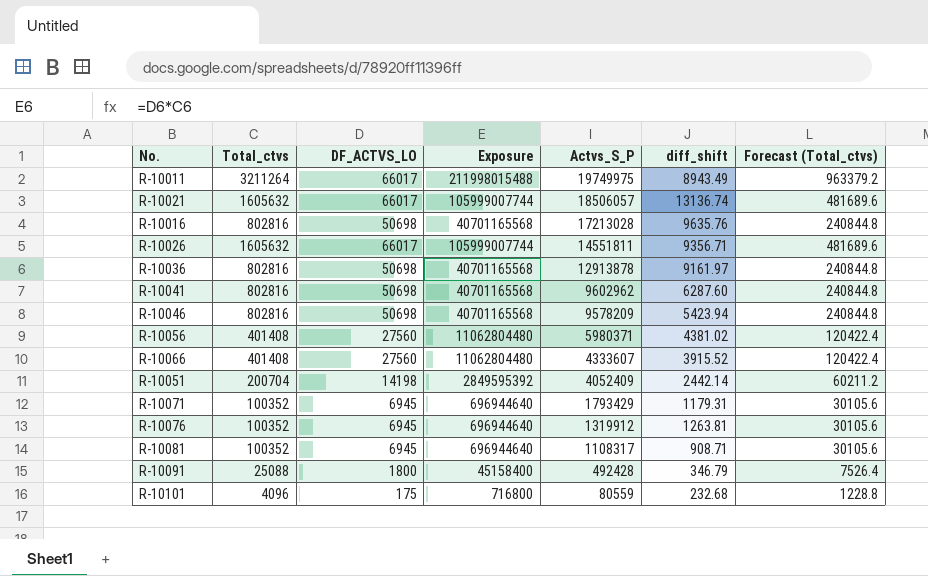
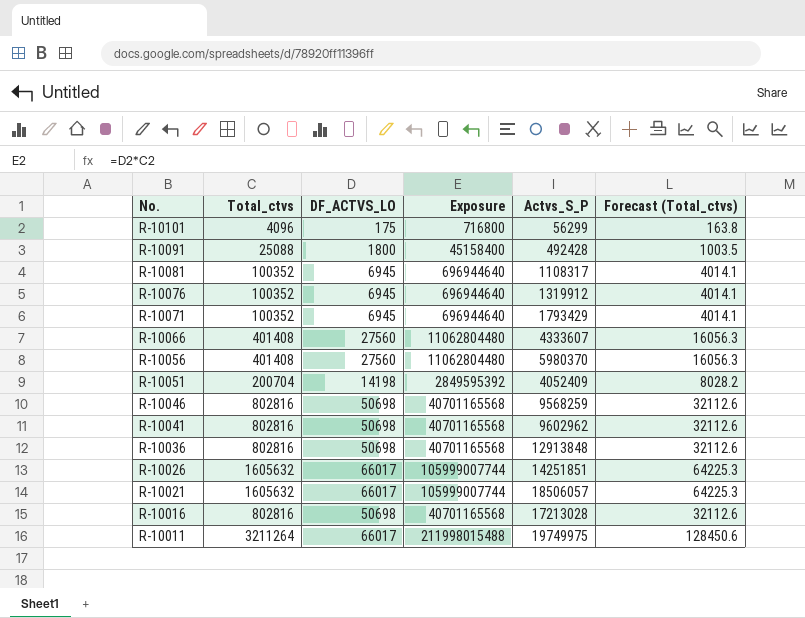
row order: Actvs_S_P descending -> No. descending
column diff_shift | position: 6 -> none
column Forecast (Total_ctvs) | formula: [Total_ctvs] * 0.3 -> [Total_ctvs] * 0.04
R-10101 | Actvs_S_P: 80559 -> 56299
R-10056 | Actvs_S_P: 5980371 -> 5980370
R-10046 | Actvs_S_P: 9578209 -> 9568259
R-10036 | Actvs_S_P: 12913878 -> 12913848
R-10026 | Actvs_S_P: 14551811 -> 14251851

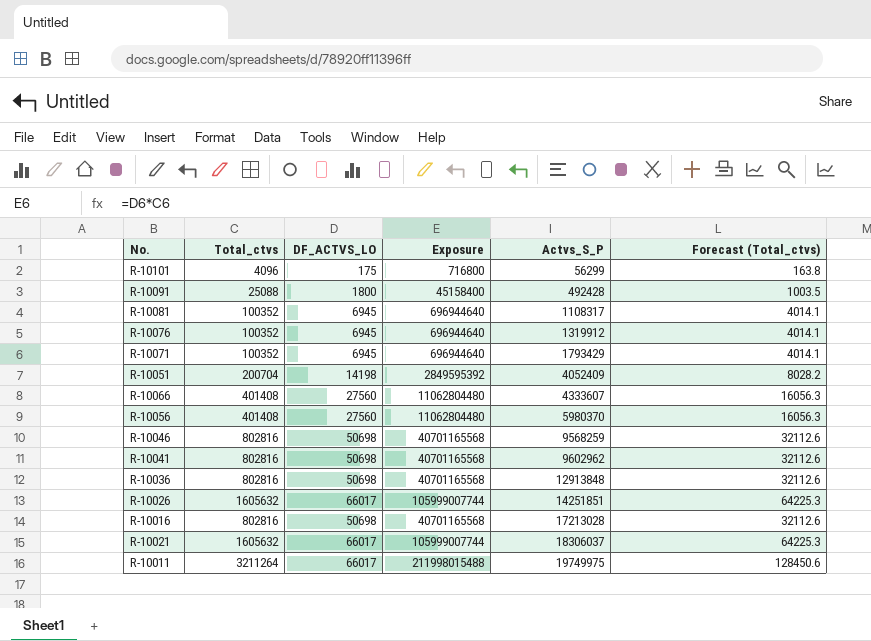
row order: No. descending -> Actvs_S_P ascending
R-10021 | Actvs_S_P: 18506057 -> 18306037

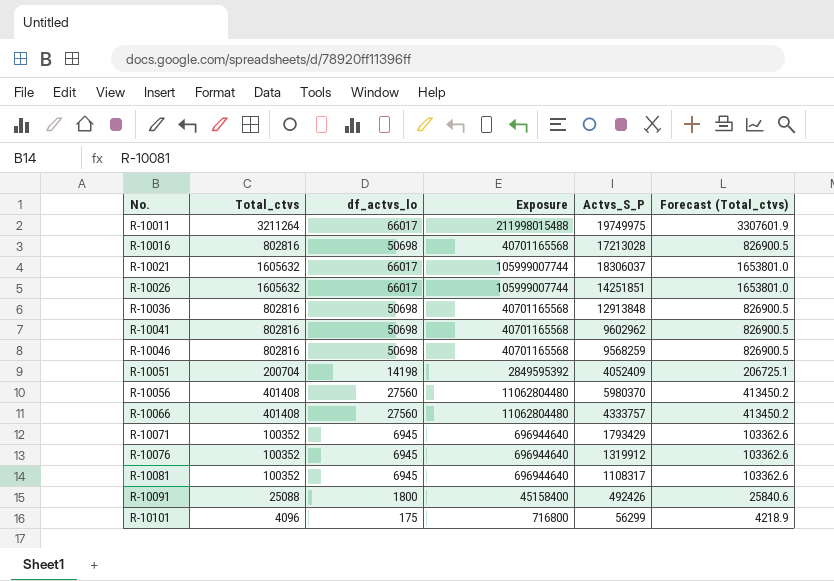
row order: Actvs_S_P ascending -> No. ascending
column name: DF_ACTVS_LO -> df_actvs_lo
column Forecast (Total_ctvs) | formula: [Total_ctvs] * 0.04 -> [Total_ctvs] * 1.03
R-10066 | Actvs_S_P: 4333607 -> 4333757
R-10091 | Actvs_S_P: 492428 -> 492426

